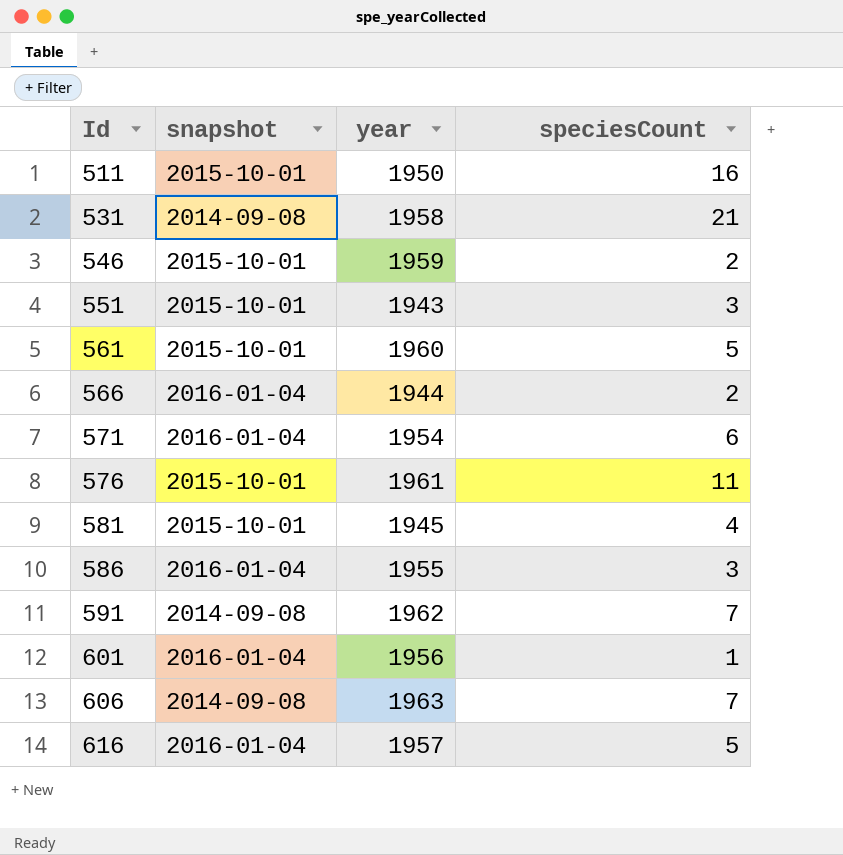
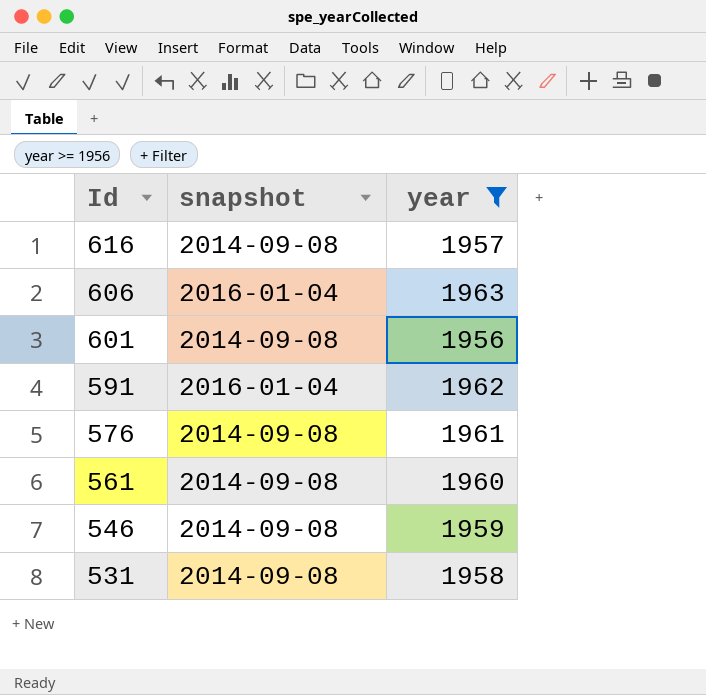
filter: none -> year >= 1956
row order: Id ascending -> Id descending
column speciesCount | position: 4 -> none
616 | snapshot: 2016-01-04 -> 2014-09-08
606 | snapshot: 2014-09-08 -> 2016-01-04
601 | snapshot: 2016-01-04 -> 2014-09-08
591 | snapshot: 2014-09-08 -> 2016-01-04
576 | snapshot: 2015-10-01 -> 2014-09-08
561 | snapshot: 2015-10-01 -> 2014-09-08
546 | snapshot: 2015-10-01 -> 2014-09-08

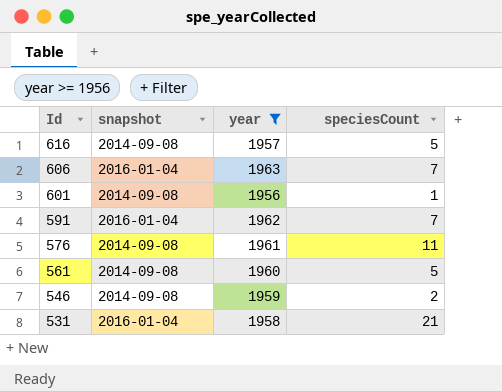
column speciesCount | position: none -> 4
531 | snapshot: 2014-09-08 -> 2016-01-04

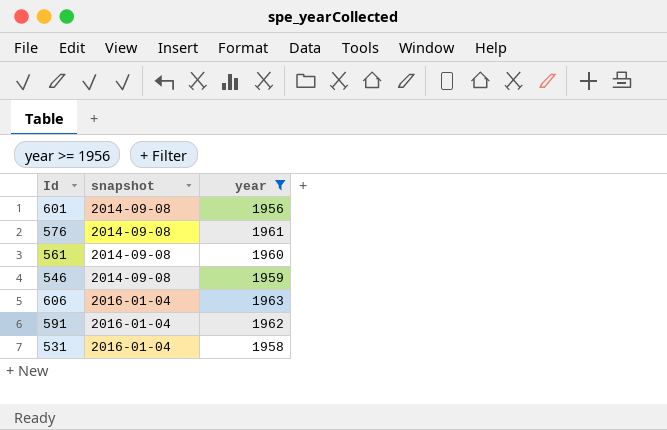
row order: Id descending -> snapshot ascending
column speciesCount | position: 4 -> none
row 616: 2014-09-08 | 1957 | 5 -> none

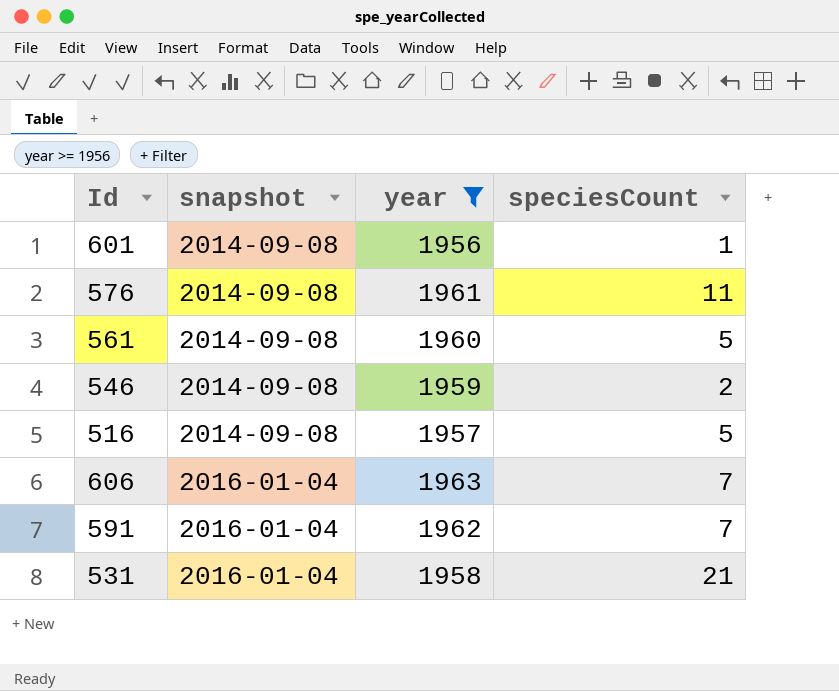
column speciesCount | position: none -> 4
row 516: none -> 2014-09-08 | 1957 | 5

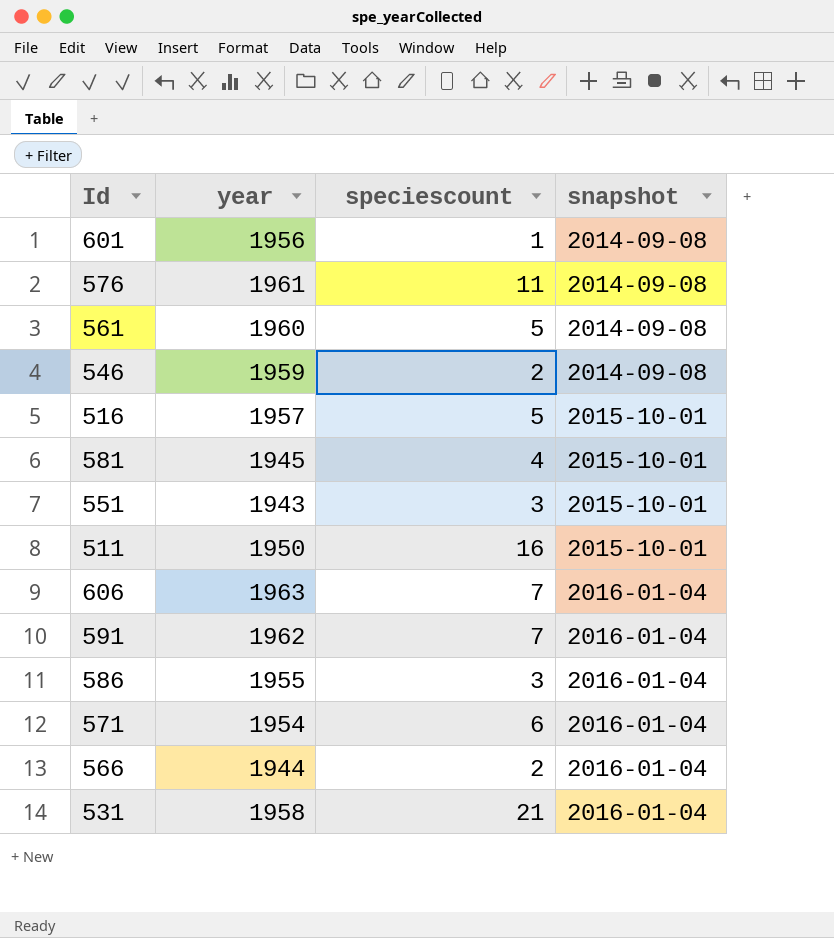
filter: year >= 1956 -> none
column name: speciesCount -> speciescount
column snapshot | position: 2 -> 4
516 | snapshot: 2014-09-08 -> 2015-10-01

